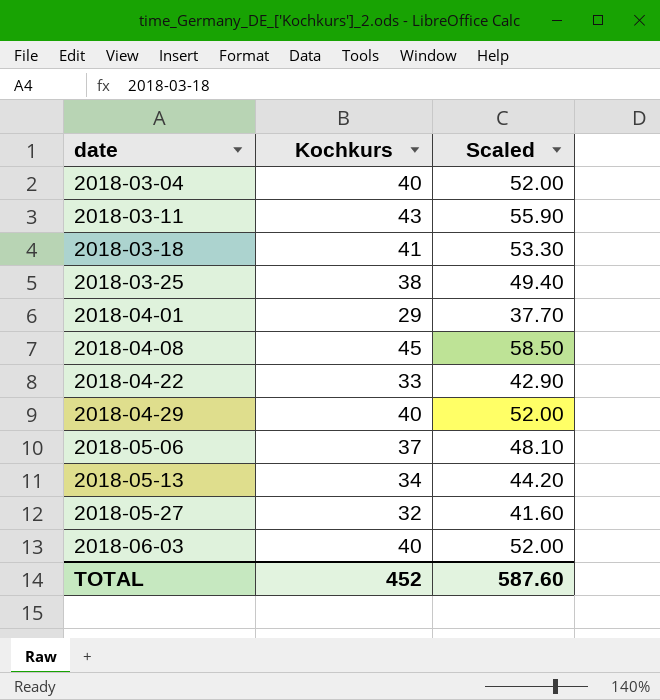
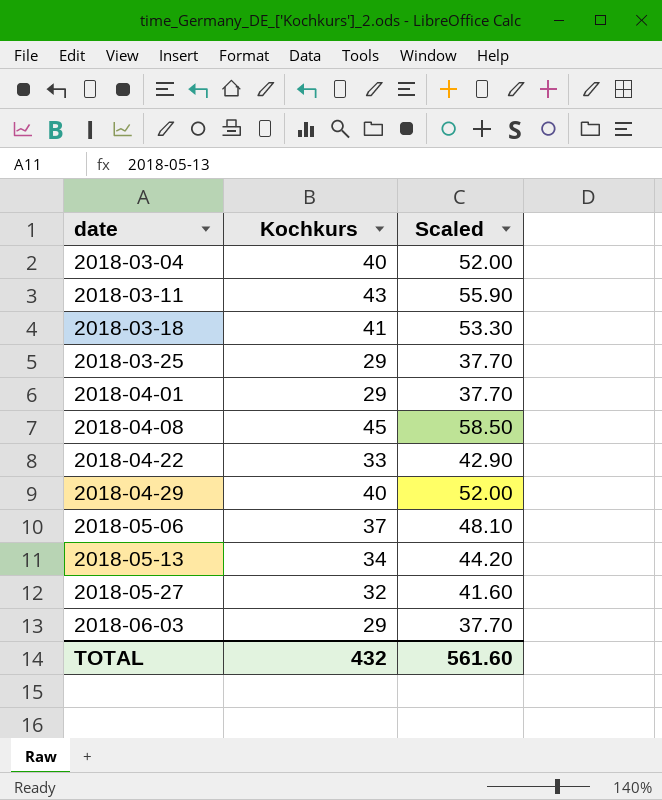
2018-03-25 | Kochkurs: 38 -> 29
2018-03-25 | Scaled: 49.40 -> 37.70
2018-06-03 | Kochkurs: 40 -> 29
2018-06-03 | Scaled: 52.00 -> 37.70
TOTAL | Kochkurs: 452 -> 432
TOTAL | Scaled: 587.60 -> 561.60

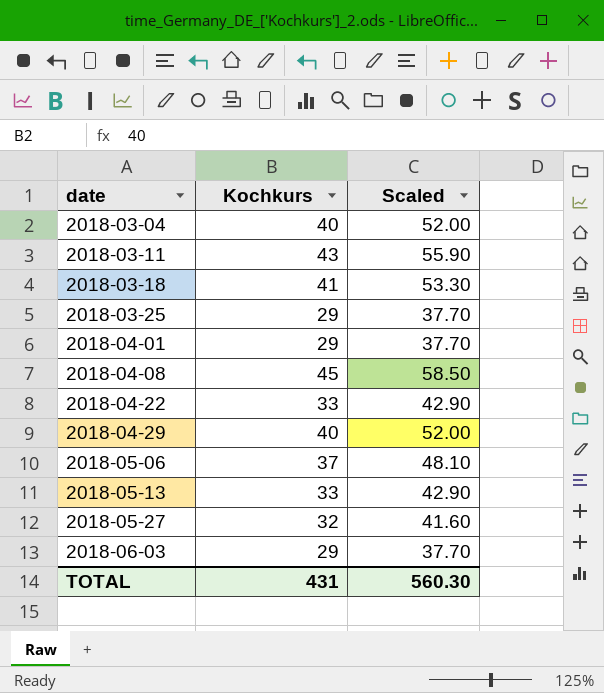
2018-05-13 | Kochkurs: 34 -> 33
2018-05-13 | Scaled: 44.20 -> 42.90
TOTAL | Kochkurs: 432 -> 431
TOTAL | Scaled: 561.60 -> 560.30

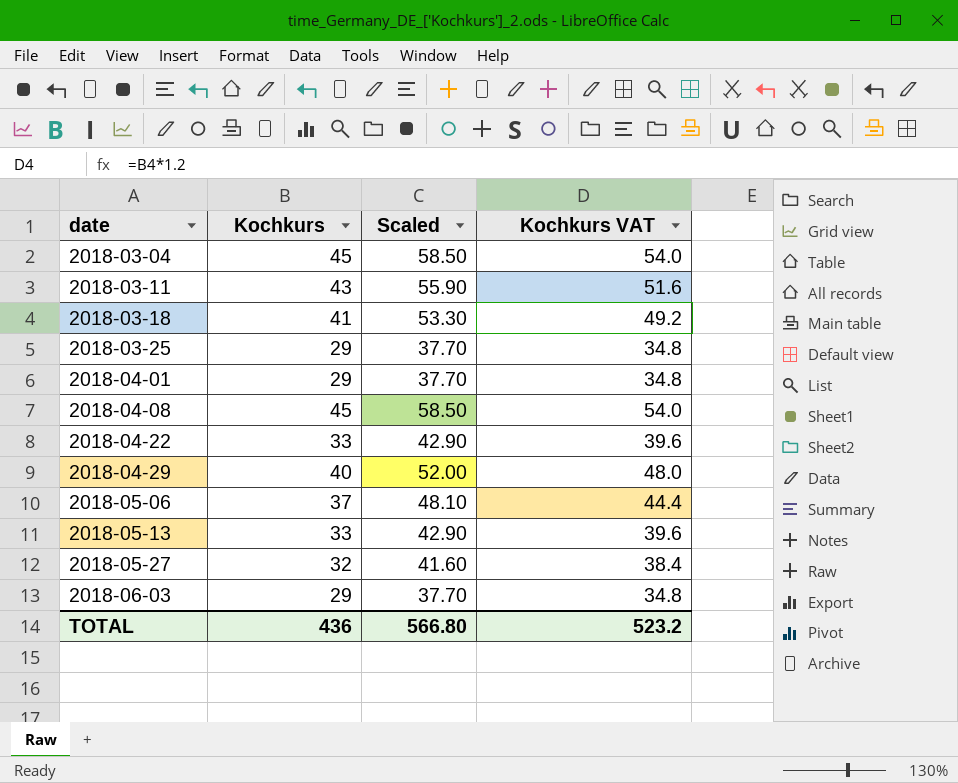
column Kochkurs VAT | formula: none -> [Kochkurs] * 1.2
2018-03-04 | Kochkurs: 40 -> 45
2018-03-04 | Scaled: 52.00 -> 58.50
TOTAL | Kochkurs: 431 -> 436
TOTAL | Scaled: 560.30 -> 566.80

